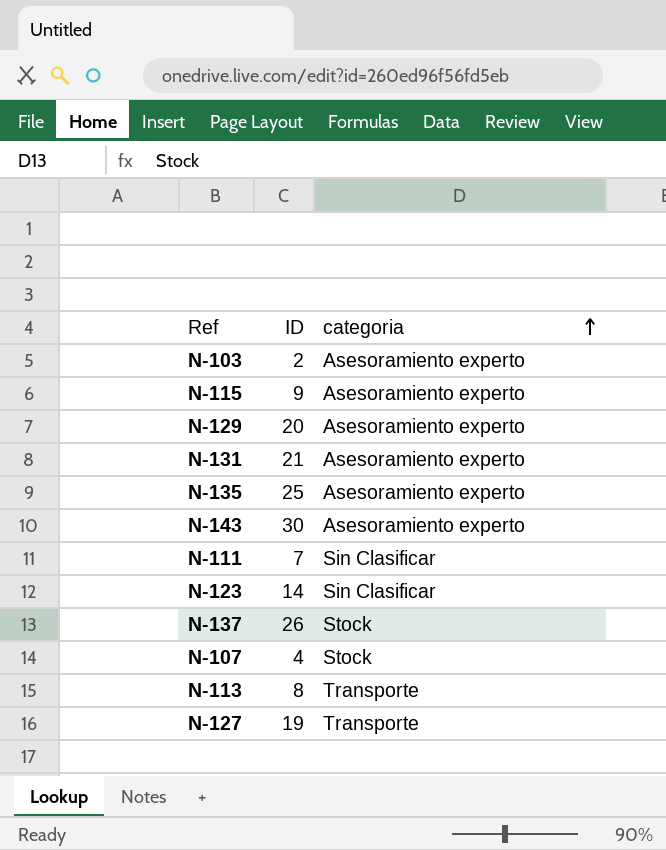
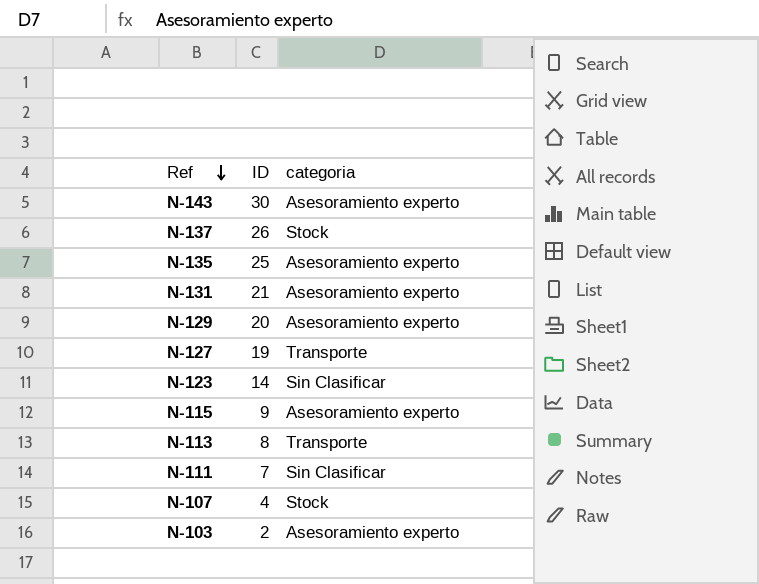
row order: categoria ascending -> Ref descending

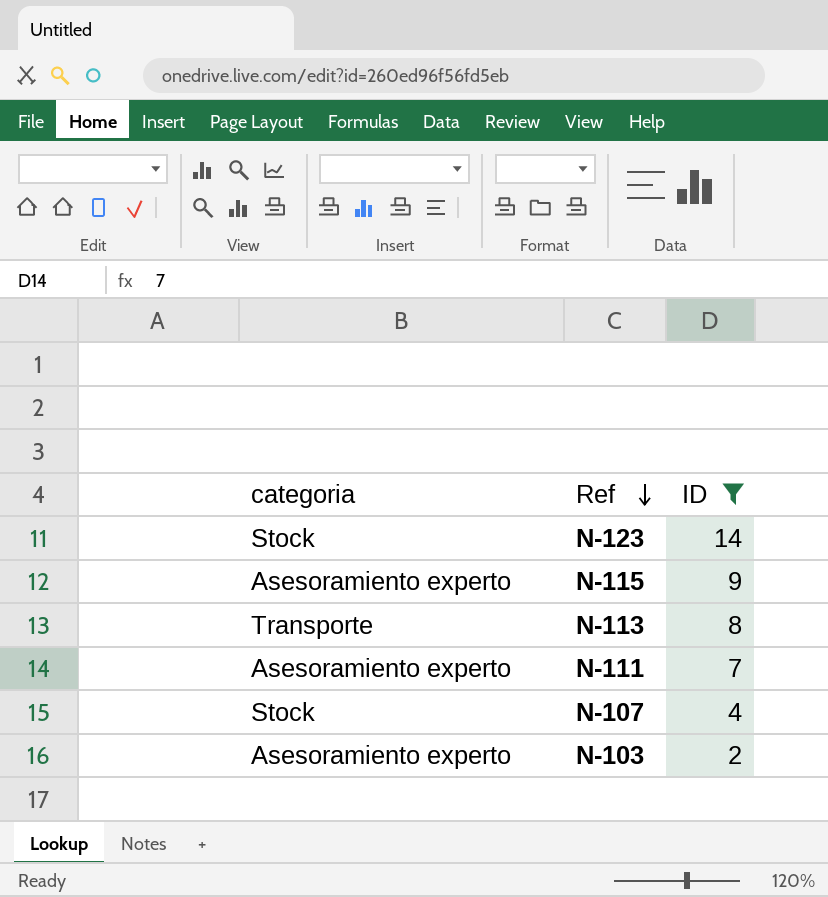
filter: none -> ID <= 14
column categoria | position: 3 -> 1
N-123 | categoria: Sin Clasificar -> Stock
N-111 | categoria: Sin Clasificar -> Asesoramiento experto

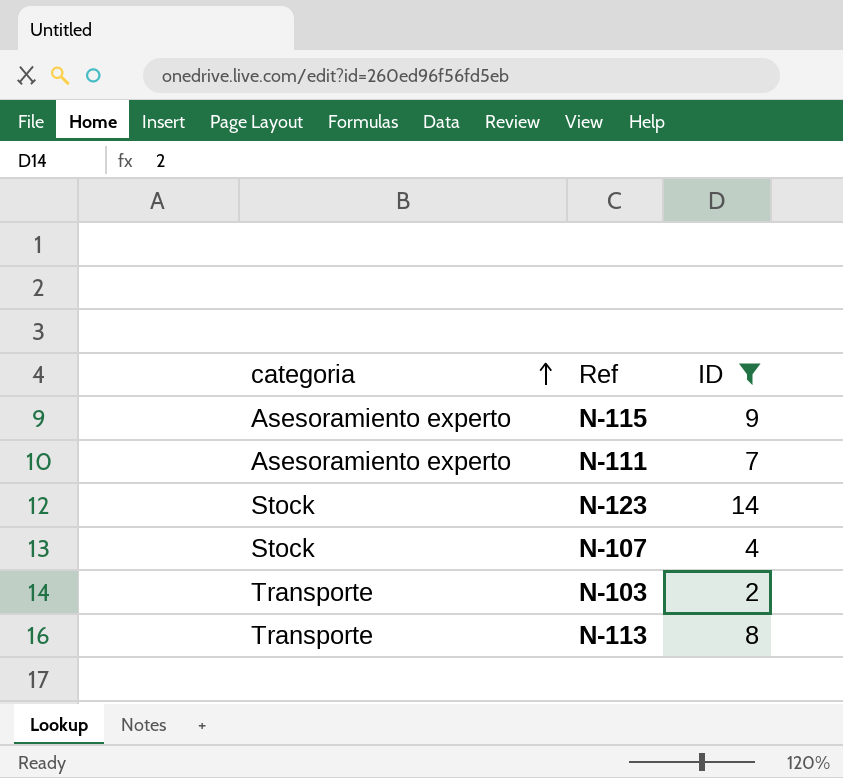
row order: Ref descending -> categoria ascending
N-103 | categoria: Asesoramiento experto -> Transporte

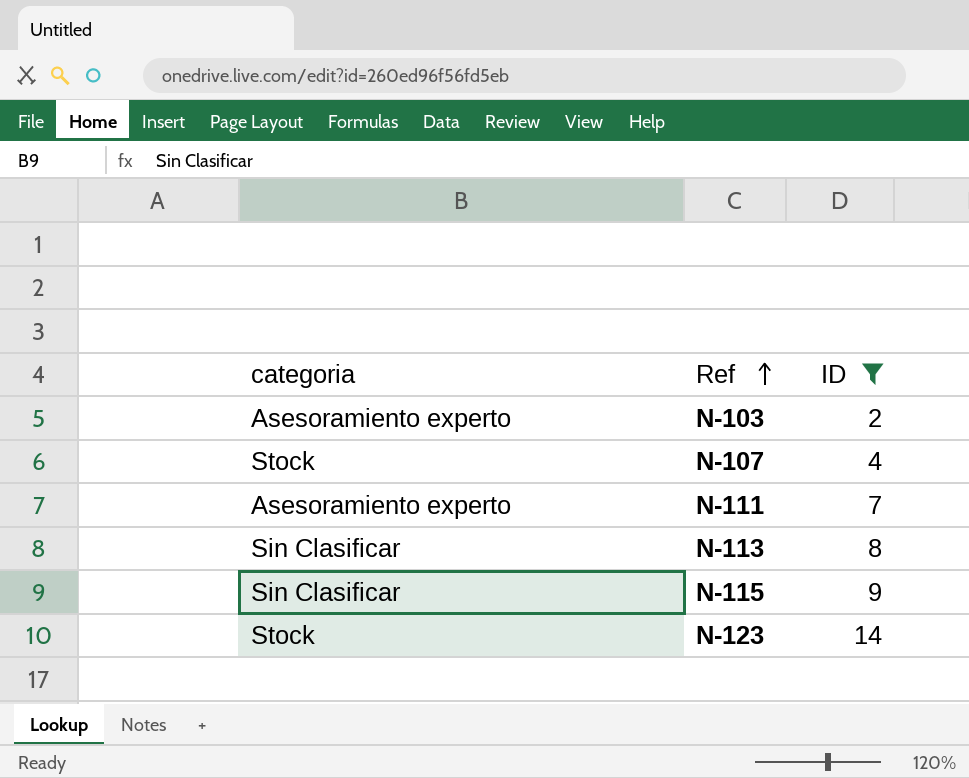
row order: categoria ascending -> Ref ascending
N-103 | categoria: Transporte -> Asesoramiento experto
N-113 | categoria: Transporte -> Sin Clasificar
N-115 | categoria: Asesoramiento experto -> Sin Clasificar

